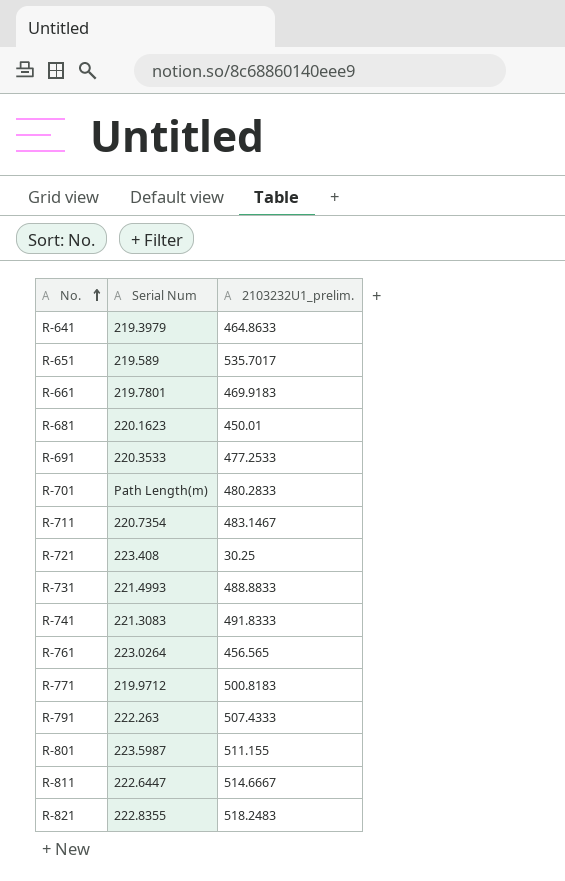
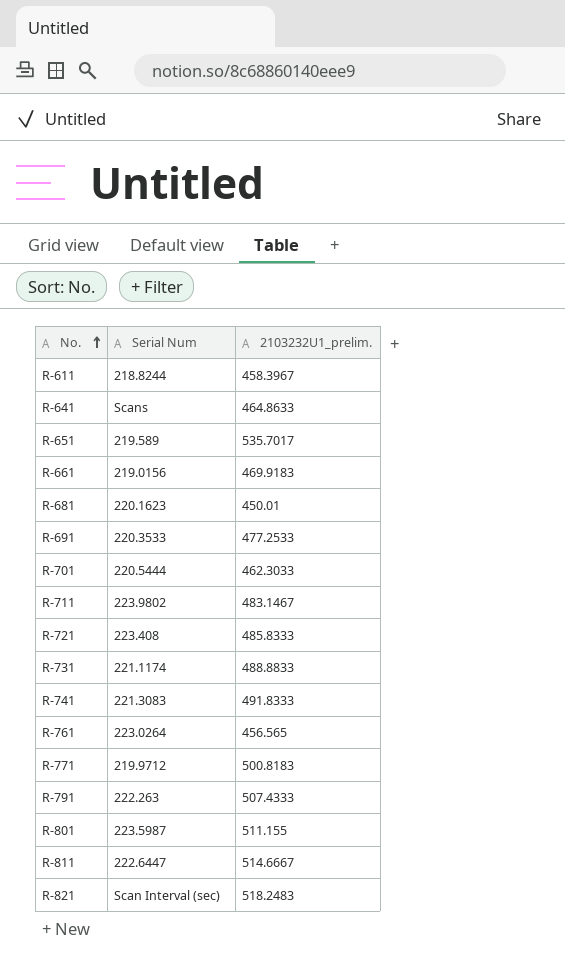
row R-611: none -> 218.8244 | 458.3967
R-641 | Serial Num: 219.3979 -> Scans
R-661 | Serial Num: 219.7801 -> 219.0156
R-701 | Serial Num: Path Length(m) -> 220.5444
R-701 | 2103232U1_prelim.: 480.2833 -> 462.3033
R-711 | Serial Num: 220.7354 -> 223.9802
R-721 | 2103232U1_prelim.: 30.25 -> 485.8333
R-731 | Serial Num: 221.4993 -> 221.1174
R-821 | Serial Num: 222.8355 -> Scan Interval (sec)

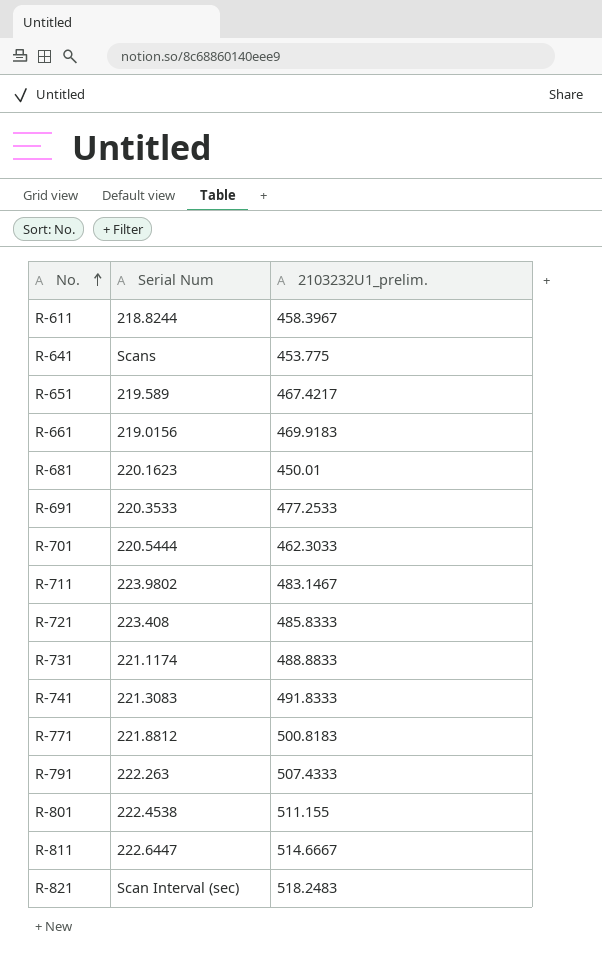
row R-761: 223.0264 | 456.565 -> none
R-641 | 2103232U1_prelim.: 464.8633 -> 453.775
R-651 | 2103232U1_prelim.: 535.7017 -> 467.4217
R-771 | Serial Num: 219.9712 -> 221.8812
R-801 | Serial Num: 223.5987 -> 222.4538

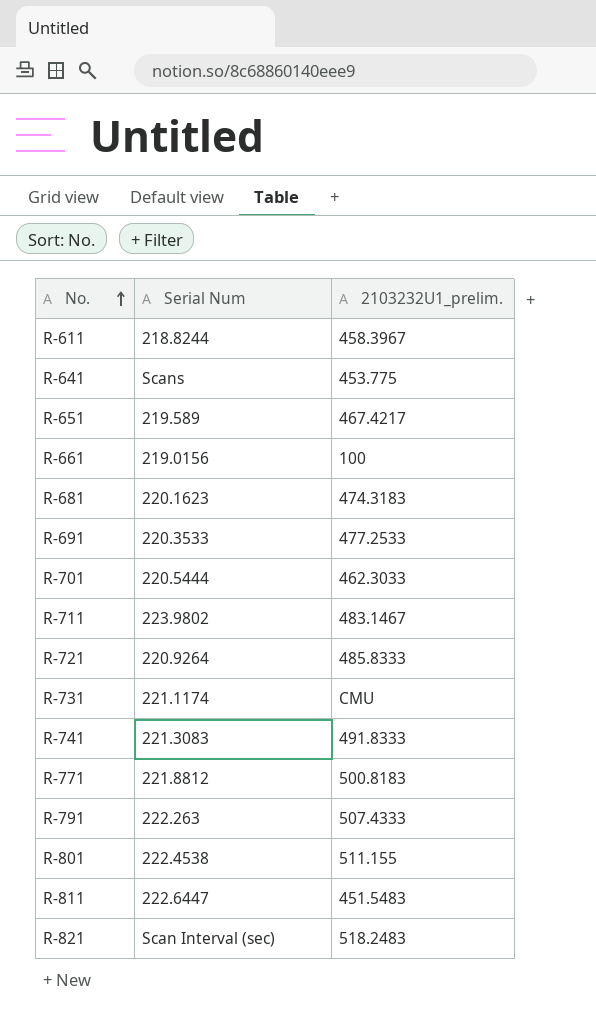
R-661 | 2103232U1_prelim.: 469.9183 -> 100
R-681 | 2103232U1_prelim.: 450.01 -> 474.3183
R-721 | Serial Num: 223.408 -> 220.9264
R-731 | 2103232U1_prelim.: 488.8833 -> CMU
R-811 | 2103232U1_prelim.: 514.6667 -> 451.5483

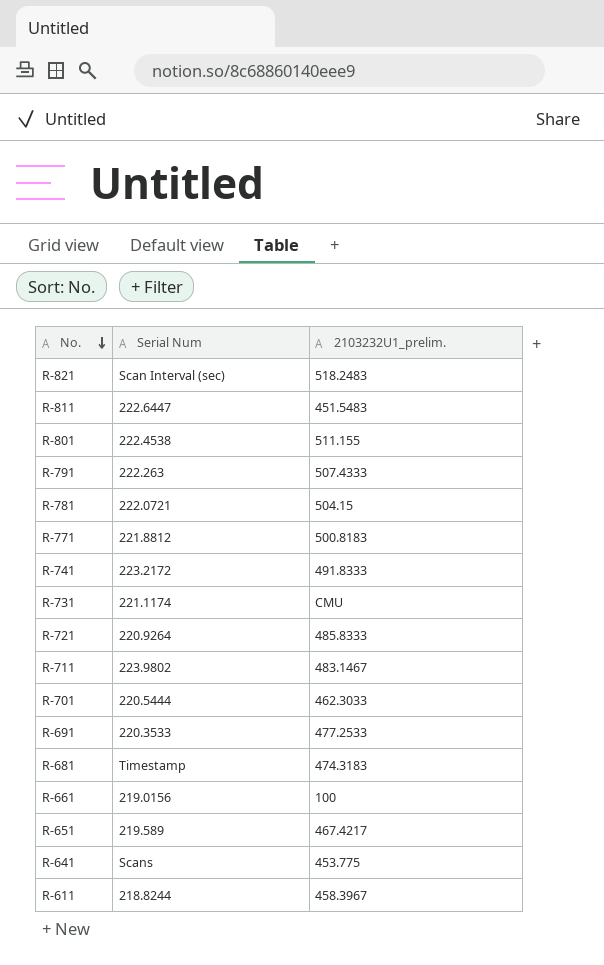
row order: No. ascending -> No. descending
row R-781: none -> 222.0721 | 504.15
R-741 | Serial Num: 221.3083 -> 223.2172
R-681 | Serial Num: 220.1623 -> Timestamp

